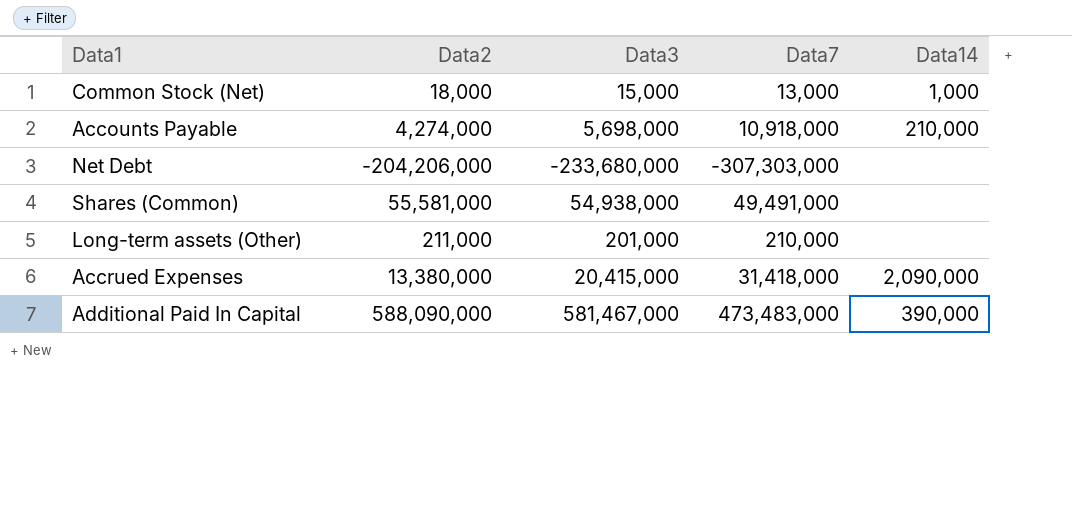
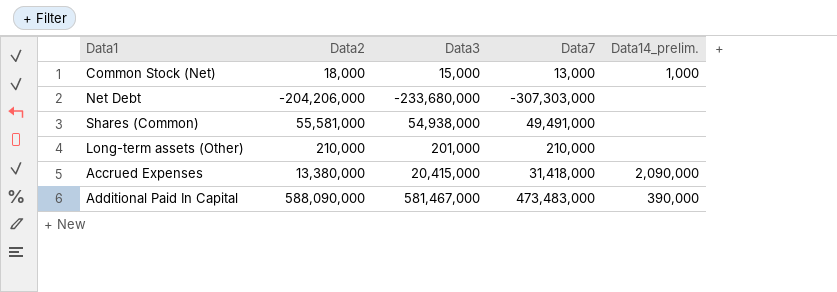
column name: Data14 -> Data14_prelim.
row Accounts Payable: 4,274,000 | 5,698,000 | 10,918,000 | 210,000 -> none
Long-term assets (Other) | Data2: 211,000 -> 210,000

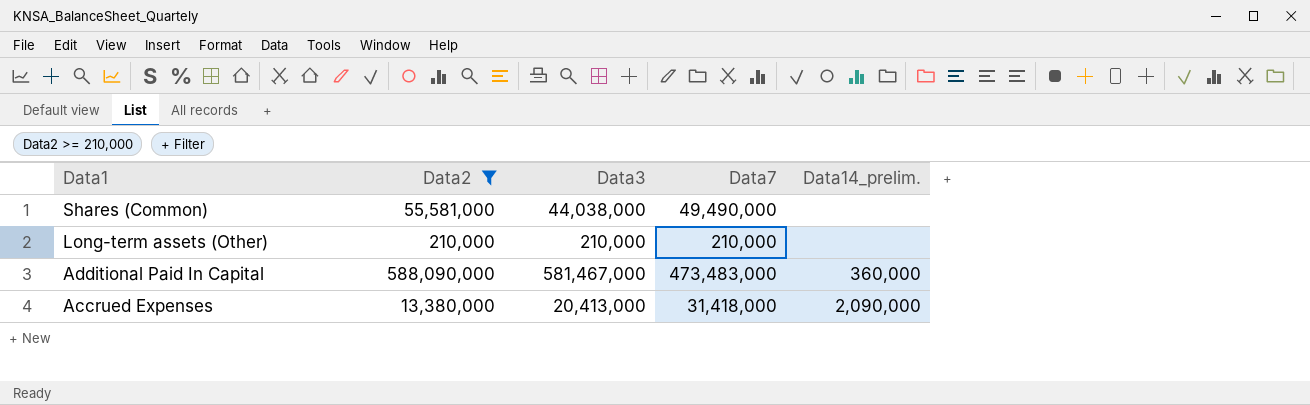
filter: none -> Data2 >= 210,000
row order: none -> Data1 descending
Shares (Common) | Data3: 54,938,000 -> 44,038,000
Shares (Common) | Data7: 49,491,000 -> 49,490,000
Long-term assets (Other) | Data3: 201,000 -> 210,000
Additional Paid In Capital | Data14_prelim.: 390,000 -> 360,000
Accrued Expenses | Data3: 20,415,000 -> 20,413,000

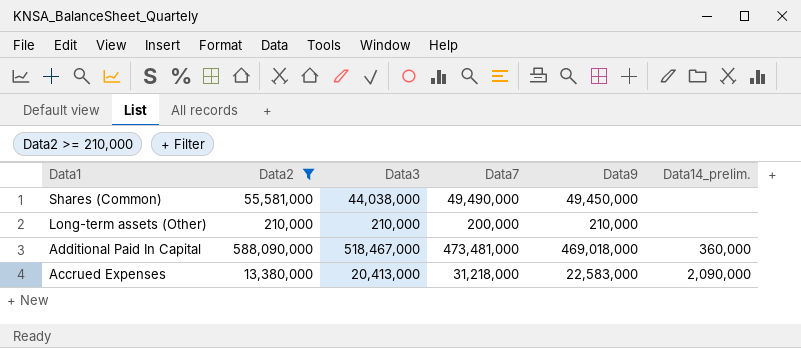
column Data9 | position: none -> 5
Long-term assets (Other) | Data7: 210,000 -> 200,000
Additional Paid In Capital | Data3: 581,467,000 -> 518,467,000
Additional Paid In Capital | Data7: 473,483,000 -> 473,481,000
Accrued Expenses | Data7: 31,418,000 -> 31,218,000

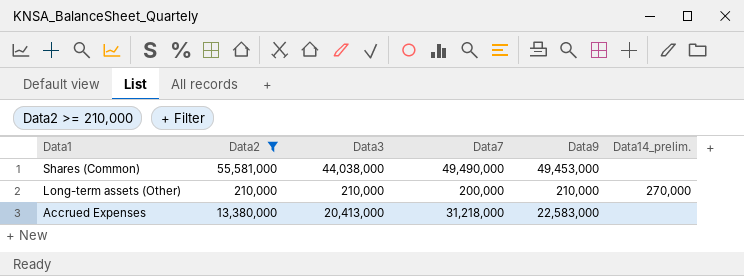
row Additional Paid In Capital: 588,090,000 | 518,467,000 | 473,481,000 | 469,018,000 | 360,000 -> none
Shares (Common) | Data9: 49,450,000 -> 49,453,000
Long-term assets (Other) | Data14_prelim.: none -> 270,000
Accrued Expenses | Data14_prelim.: 2,090,000 -> none

